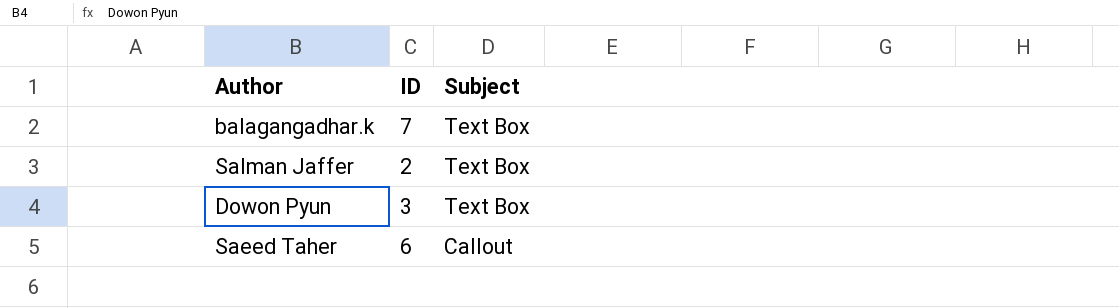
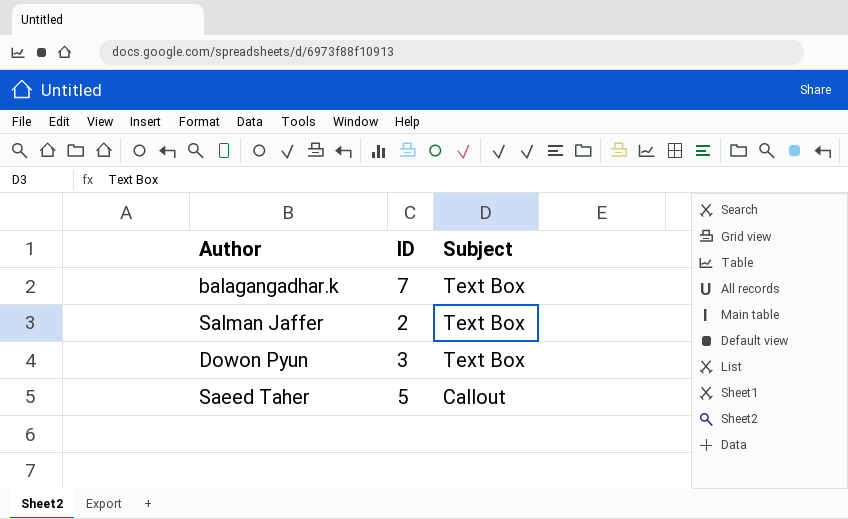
Saeed Taher | ID: 6 -> 5

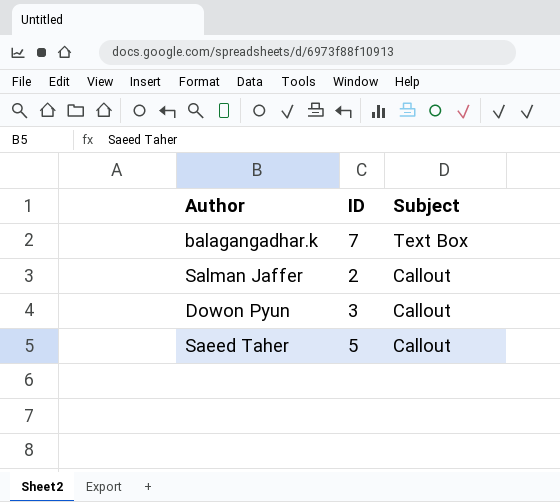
Salman Jaffer | Subject: Text Box -> Callout
Dowon Pyun | Subject: Text Box -> Callout

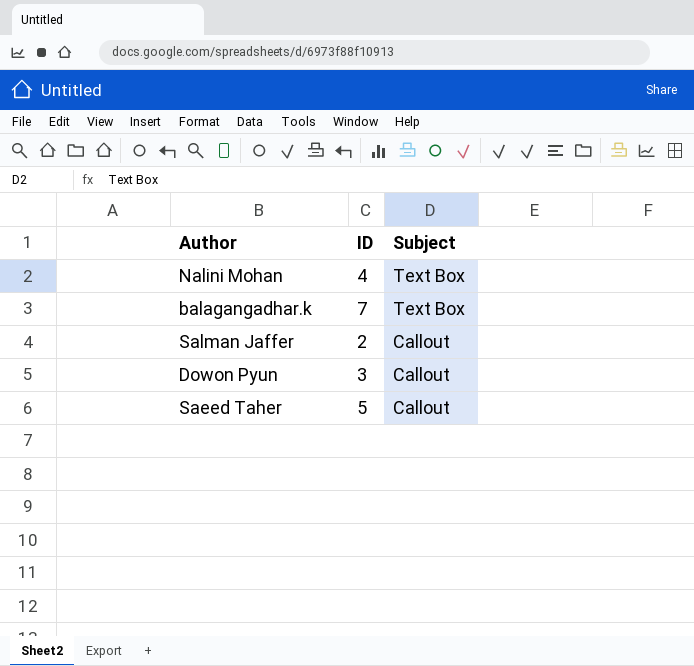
row Nalini Mohan: none -> 4 | Text Box

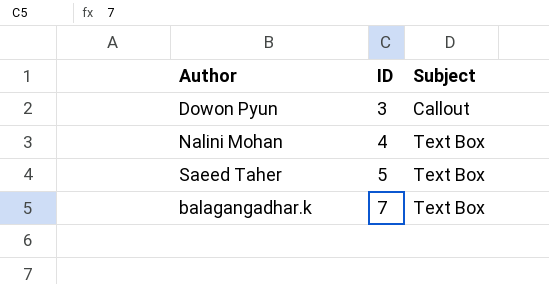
row order: Subject descending -> ID ascending
row Salman Jaffer: 2 | Callout -> none
Saeed Taher | Subject: Callout -> Text Box

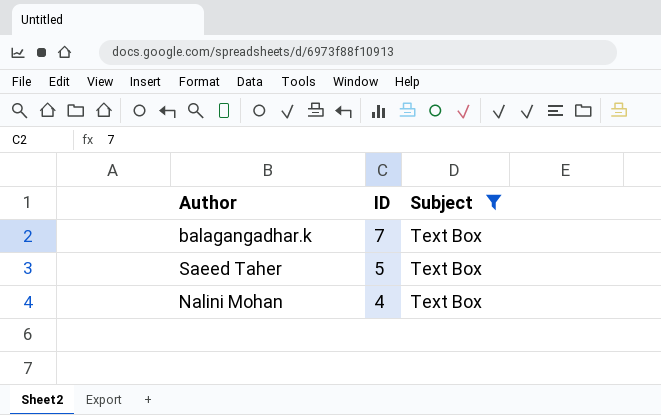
filter: none -> Subject = Text Box
row order: ID ascending -> ID descending

